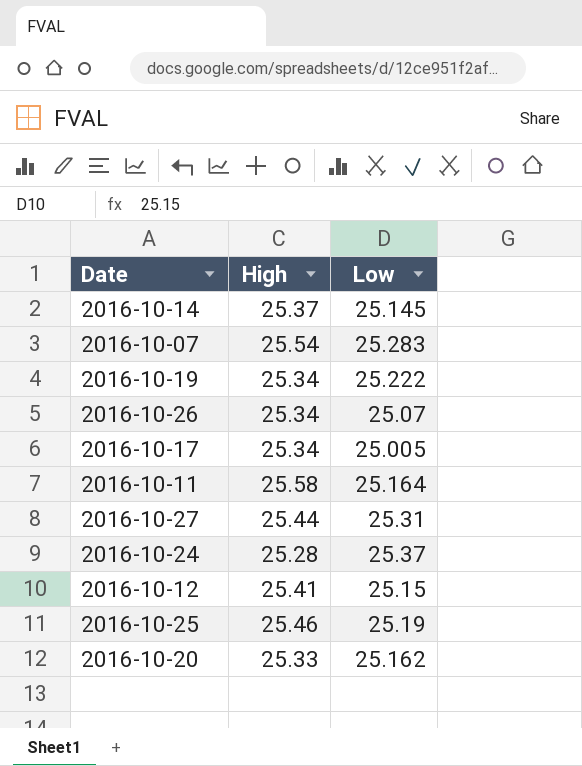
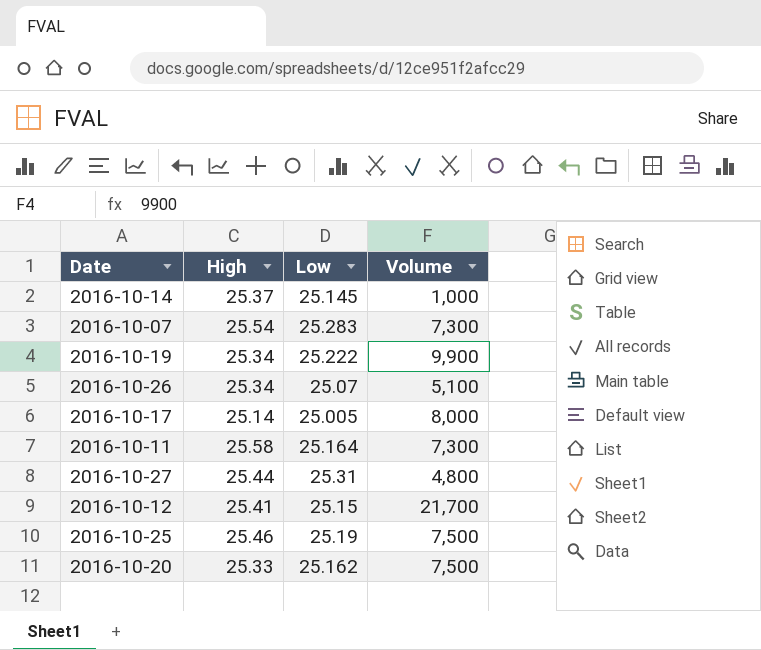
column Volume | position: none -> 4
row 2016-10-24: 25.28 | 25.37 -> none
2016-10-17 | High: 25.34 -> 25.14

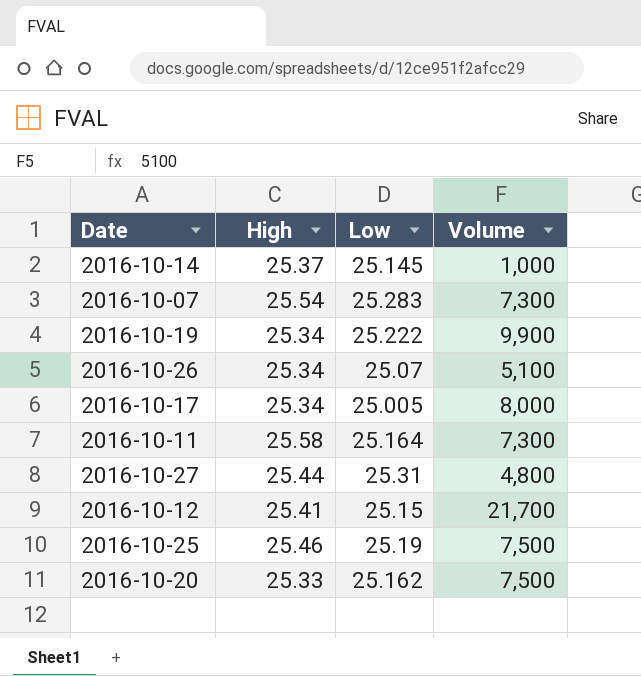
2016-10-17 | High: 25.14 -> 25.34

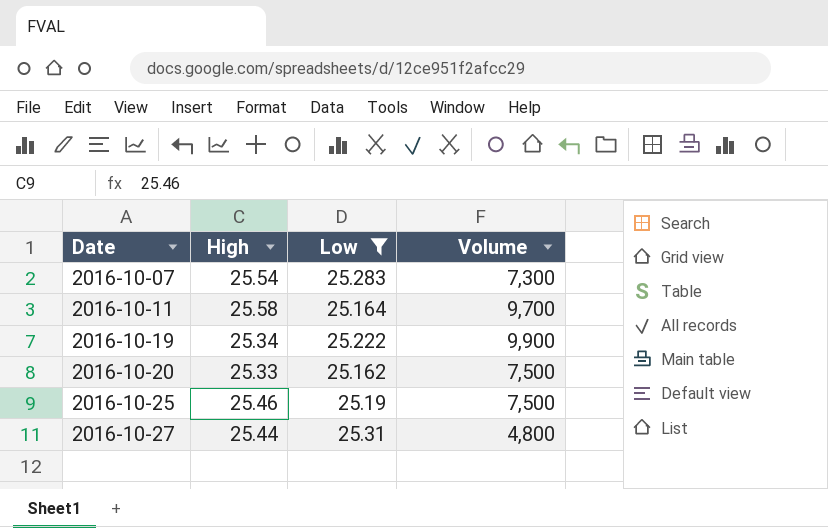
filter: none -> Low >= 25.162
row order: none -> Date ascending
2016-10-11 | Volume: 7,300 -> 9,700

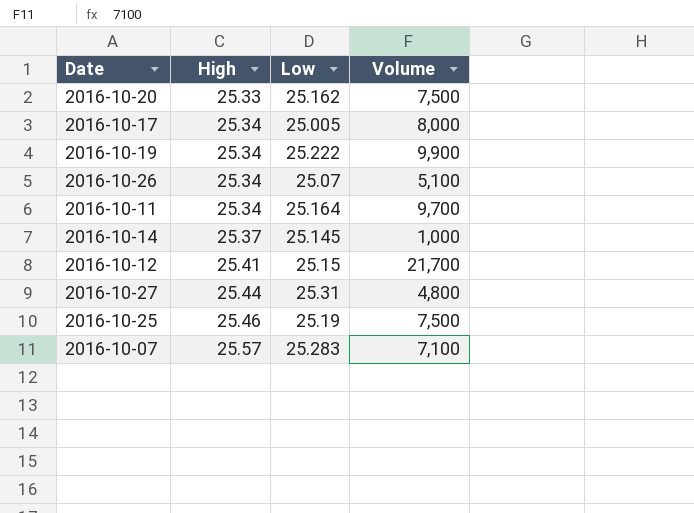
filter: Low >= 25.162 -> none
row order: Date ascending -> High ascending
2016-10-11 | High: 25.58 -> 25.34
2016-10-07 | High: 25.54 -> 25.57
2016-10-07 | Volume: 7,300 -> 7,100

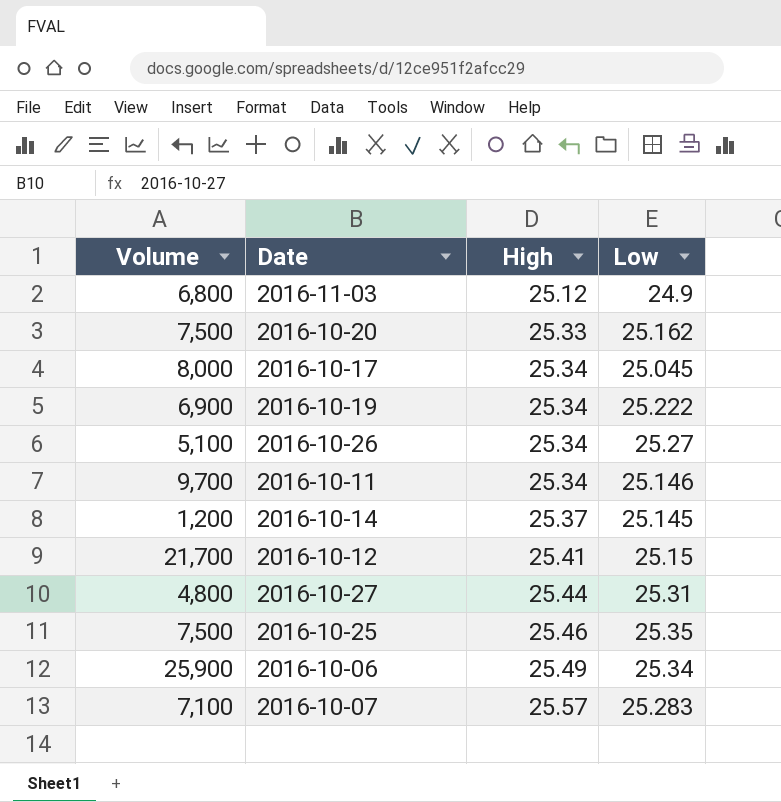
column Volume | position: 4 -> 1
row 2016-11-03: none -> 6,800 | 25.12 | 24.9
2016-10-17 | Low: 25.005 -> 25.045
2016-10-19 | Volume: 9,900 -> 6,900
2016-10-26 | Low: 25.07 -> 25.27
2016-10-11 | Low: 25.164 -> 25.146
2016-10-14 | Volume: 1,000 -> 1,200
2016-10-25 | Low: 25.19 -> 25.35
row 2016-10-06: none -> 25,900 | 25.49 | 25.34

